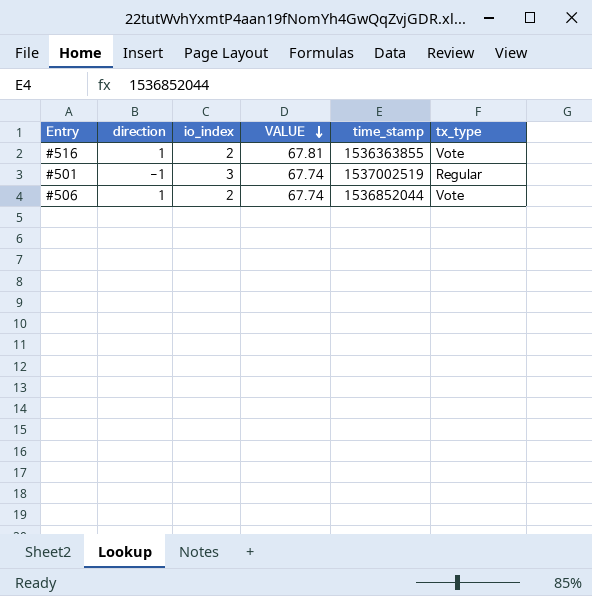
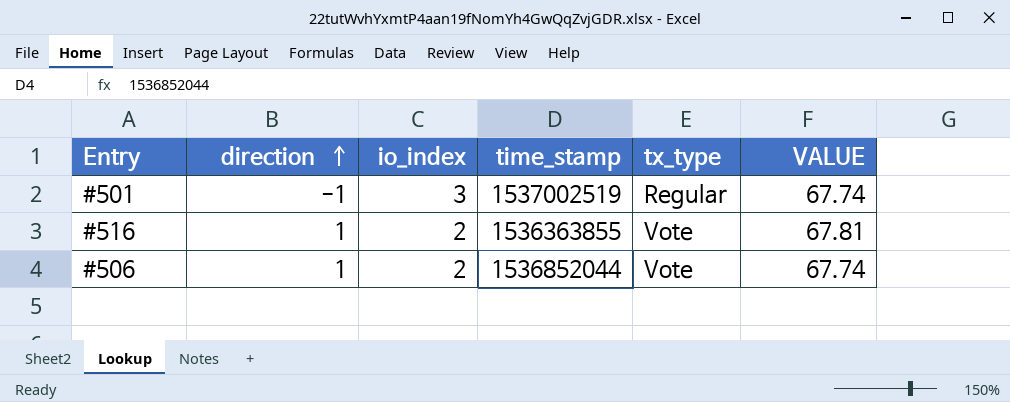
row order: VALUE descending -> direction ascending
column VALUE | position: 4 -> 6

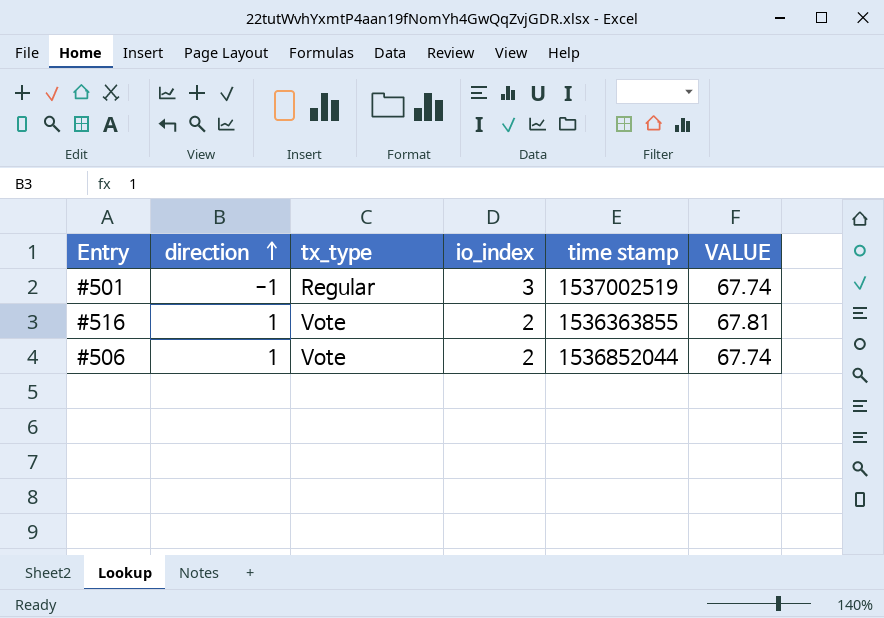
column tx_type | position: 5 -> 3
column name: time_stamp -> time stamp

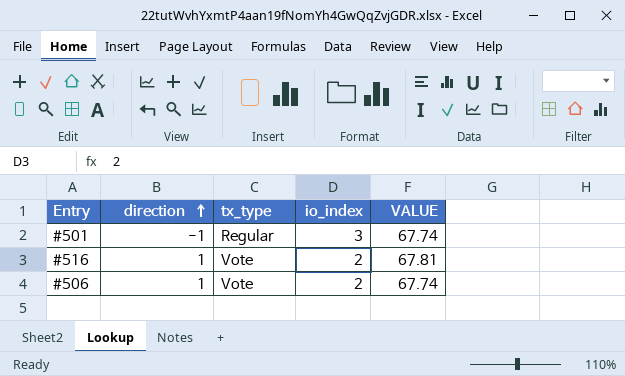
column time stamp | position: 5 -> none

